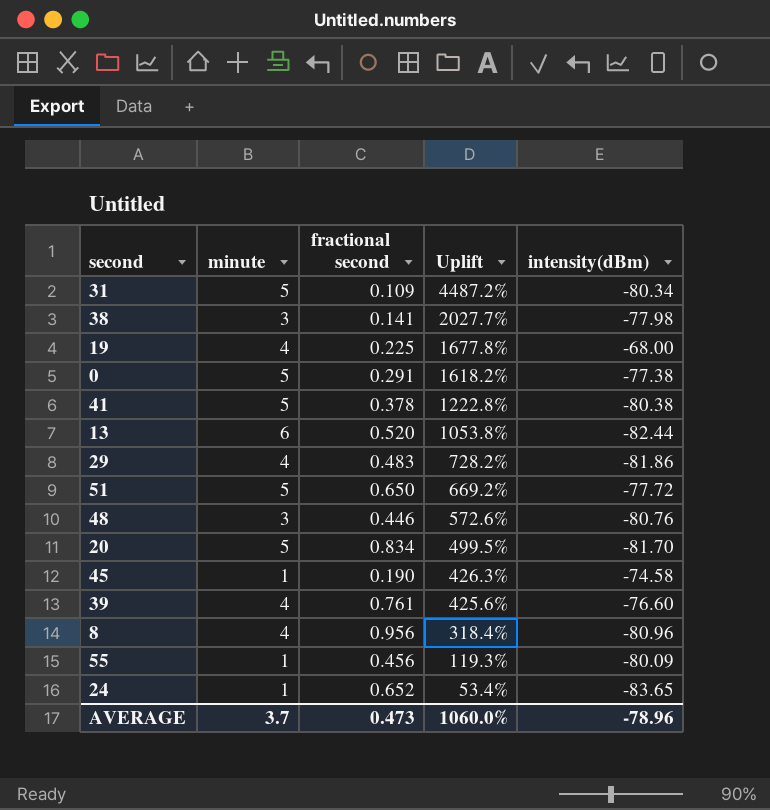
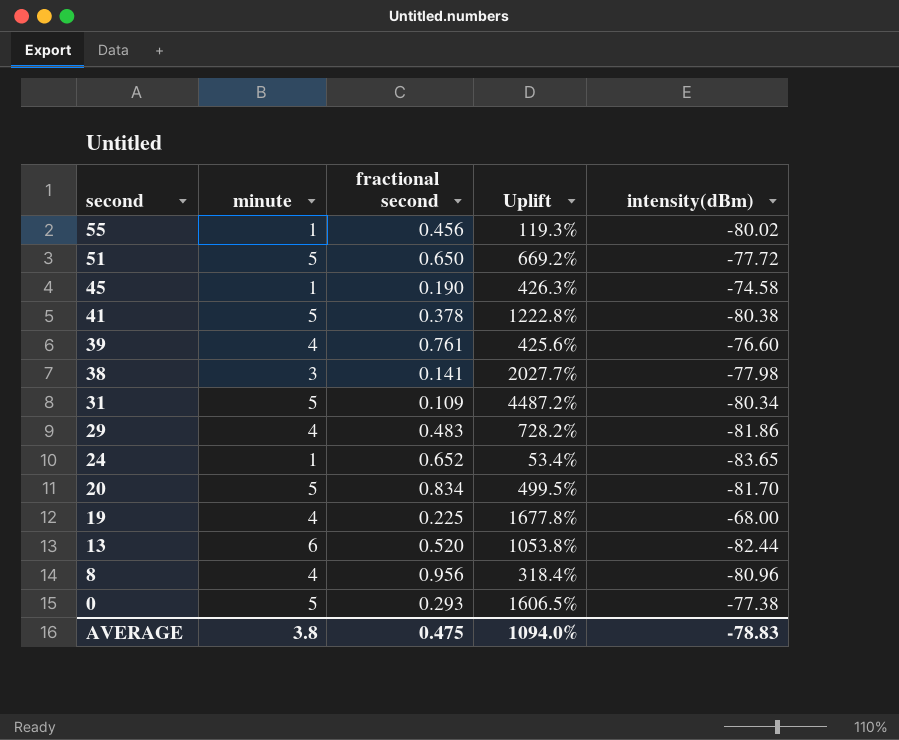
row order: Uplift descending -> second descending
row 48: 3 | 0.446 | 572.6% | -80.76 -> none
55 | intensity(dBm): -80.09 -> -80.02
0 | fractional second: 0.291 -> 0.293
0 | Uplift: 1618.2% -> 1606.5%
AVERAGE | minute: 3.7 -> 3.8
AVERAGE | fractional second: 0.473 -> 0.475
AVERAGE | Uplift: 1060.0% -> 1094.0%
AVERAGE | intensity(dBm): -78.96 -> -78.83

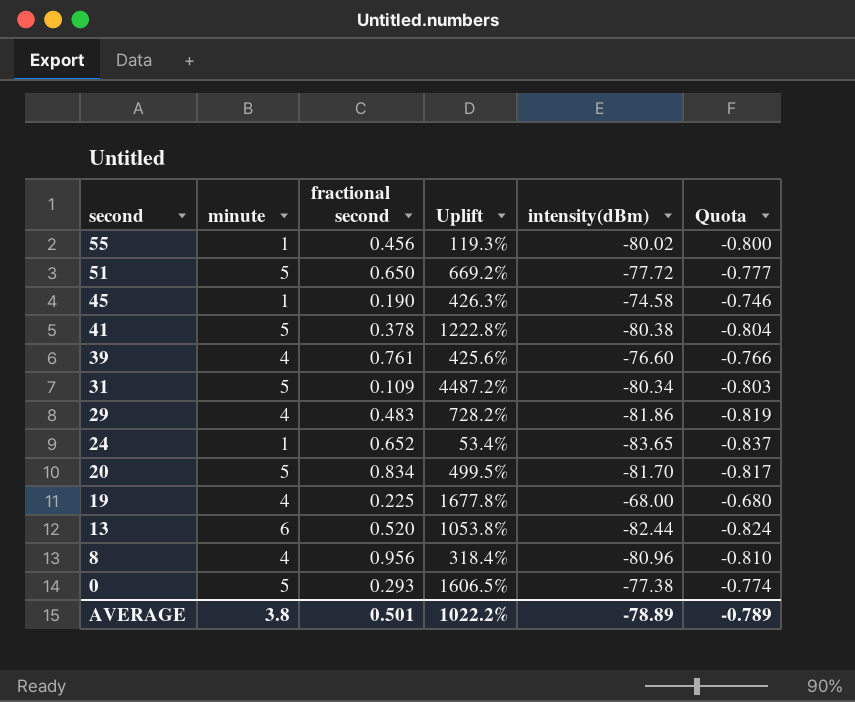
column Quota | formula: none -> [intensity(dBm)] * 0.01
row 38: 3 | 0.141 | 2027.7% | -77.98 -> none
AVERAGE | fractional second: 0.475 -> 0.501
AVERAGE | Uplift: 1094.0% -> 1022.2%
AVERAGE | intensity(dBm): -78.83 -> -78.89

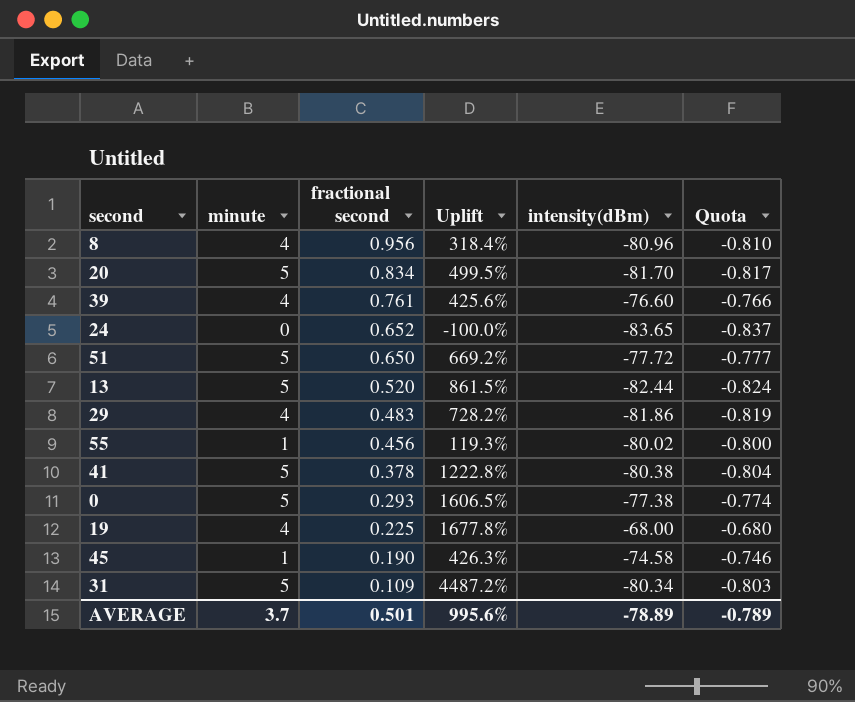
row order: second descending -> fractional second descending
24 | minute: 1 -> 0
24 | Uplift: 53.4% -> -100.0%
13 | minute: 6 -> 5
13 | Uplift: 1053.8% -> 861.5%
AVERAGE | minute: 3.8 -> 3.7
AVERAGE | Uplift: 1022.2% -> 995.6%

